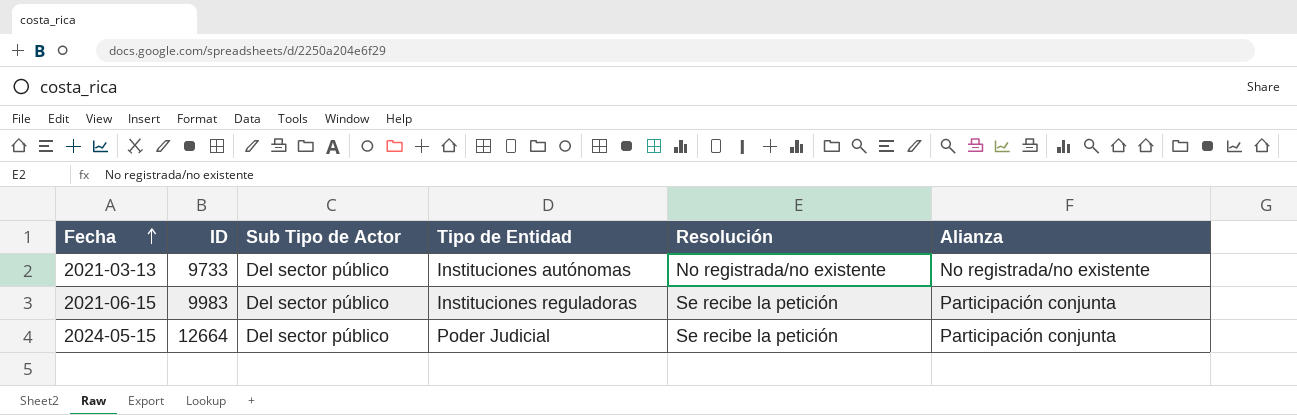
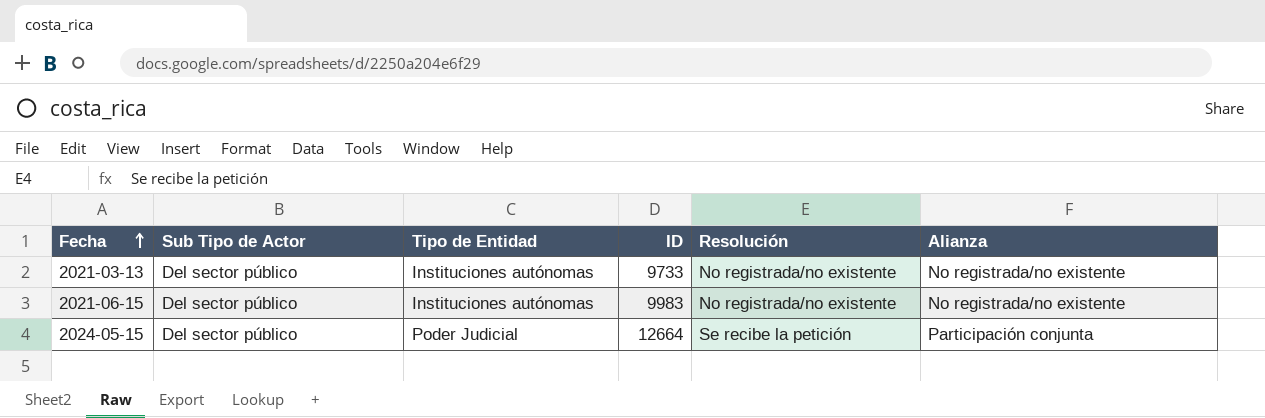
column ID | position: 2 -> 4
2021-06-15 | Tipo de Entidad: Instituciones reguladoras -> Instituciones autónomas
2021-06-15 | Resolución: Se recibe la petición -> No registrada/no existente
2021-06-15 | Alianza: Participación conjunta -> No registrada/no existente

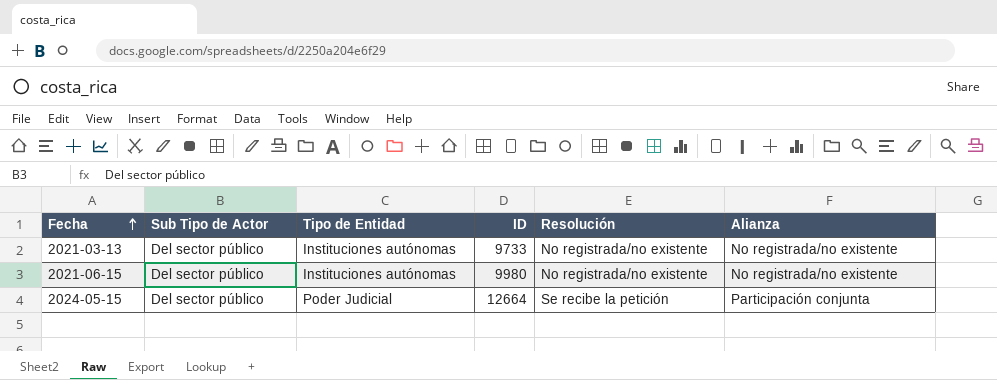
2021-06-15 | ID: 9983 -> 9980

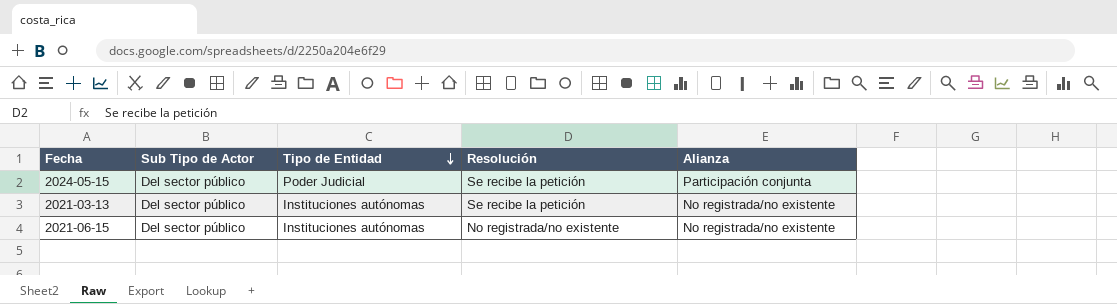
row order: Fecha ascending -> Tipo de Entidad descending
column ID | position: 4 -> none
2021-03-13 | Resolución: No registrada/no existente -> Se recibe la petición

